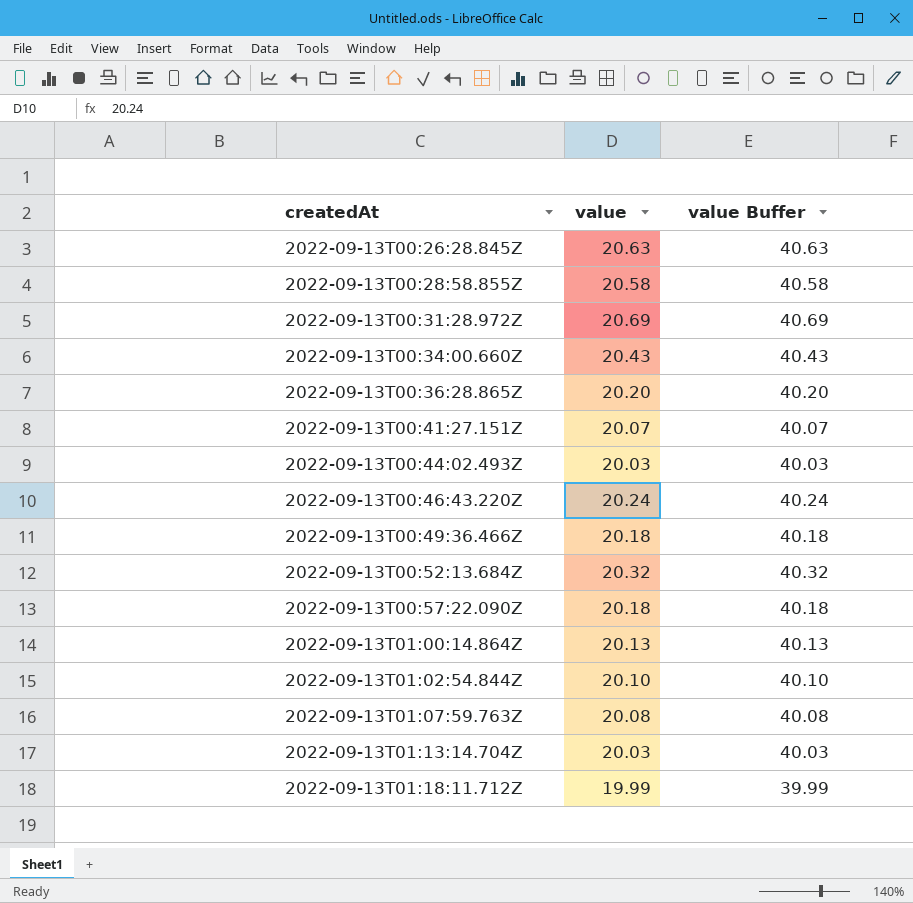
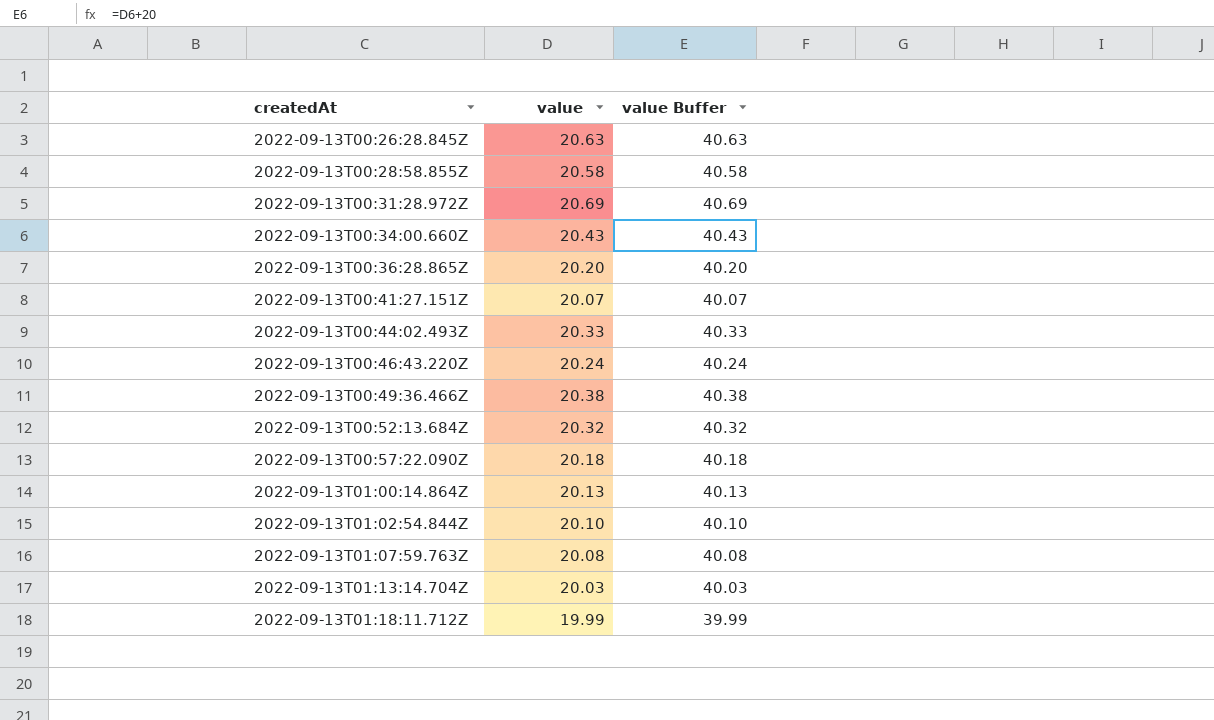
2022-09-13T00:44:02.493Z | value: 20.03 -> 20.33
2022-09-13T00:44:02.493Z | value Buffer: 40.03 -> 40.33
2022-09-13T00:49:36.466Z | value: 20.18 -> 20.38
2022-09-13T00:49:36.466Z | value Buffer: 40.18 -> 40.38

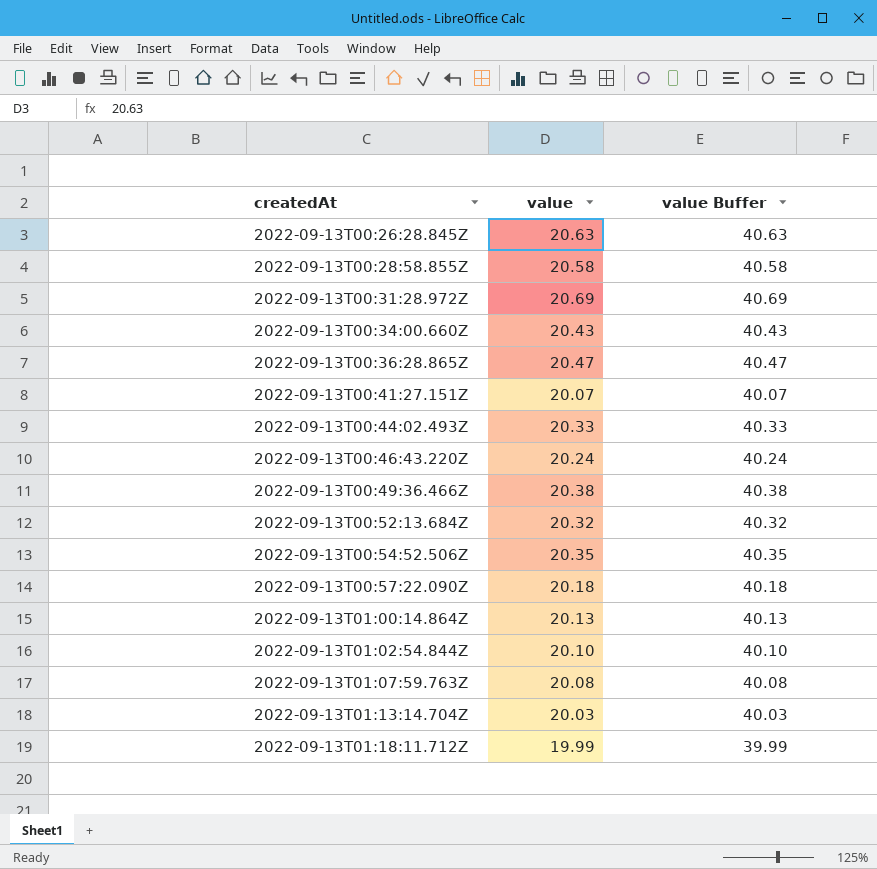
2022-09-13T00:36:28.865Z | value: 20.20 -> 20.47
2022-09-13T00:36:28.865Z | value Buffer: 40.20 -> 40.47
row 2022-09-13T00:54:52.506Z: none -> 20.35 | 40.35

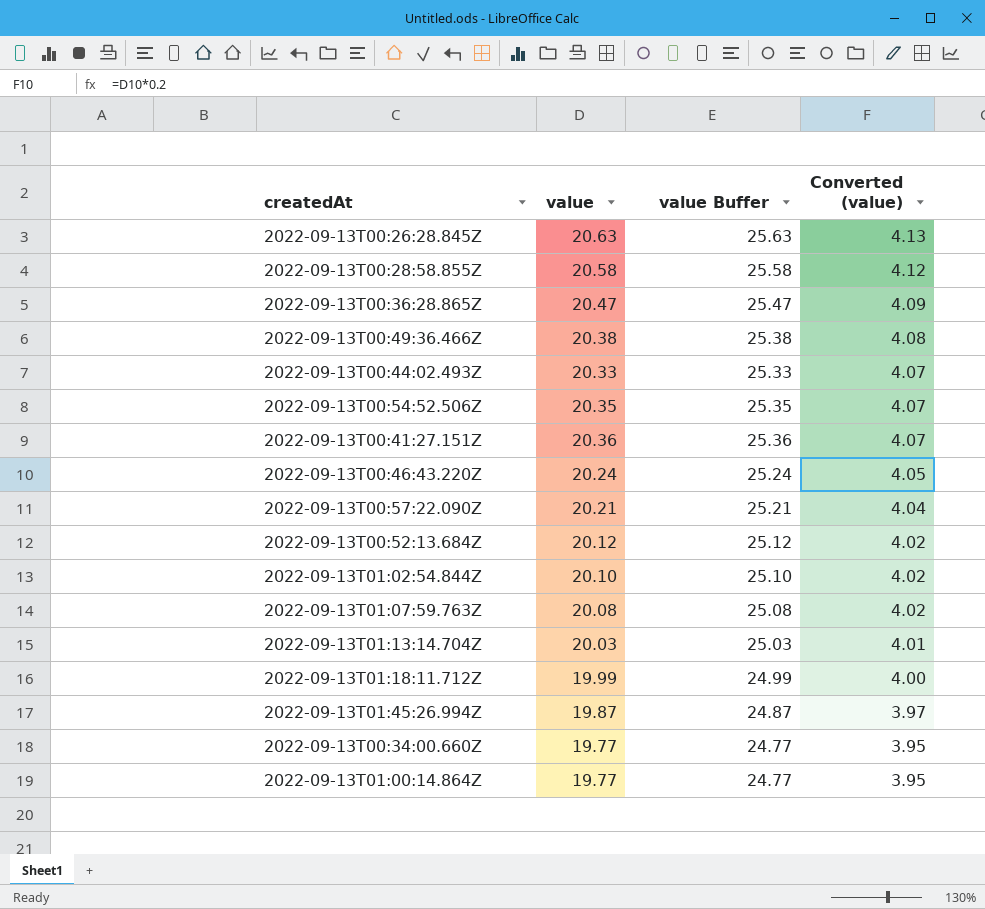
row order: createdAt ascending -> Converted (value) descending
column value Buffer | formula: [value] + 20 -> [value] + 5
column Converted (value) | formula: none -> [value] * 0.2
row 2022-09-13T00:31:28.972Z: 20.69 | 40.69 -> none
2022-09-13T00:41:27.151Z | value: 20.07 -> 20.36
2022-09-13T00:57:22.090Z | value: 20.18 -> 20.21
2022-09-13T00:52:13.684Z | value: 20.32 -> 20.12
row 2022-09-13T01:45:26.994Z: none -> 19.87 | 24.87 | 3.97
2022-09-13T00:34:00.660Z | value: 20.43 -> 19.77
2022-09-13T01:00:14.864Z | value: 20.13 -> 19.77

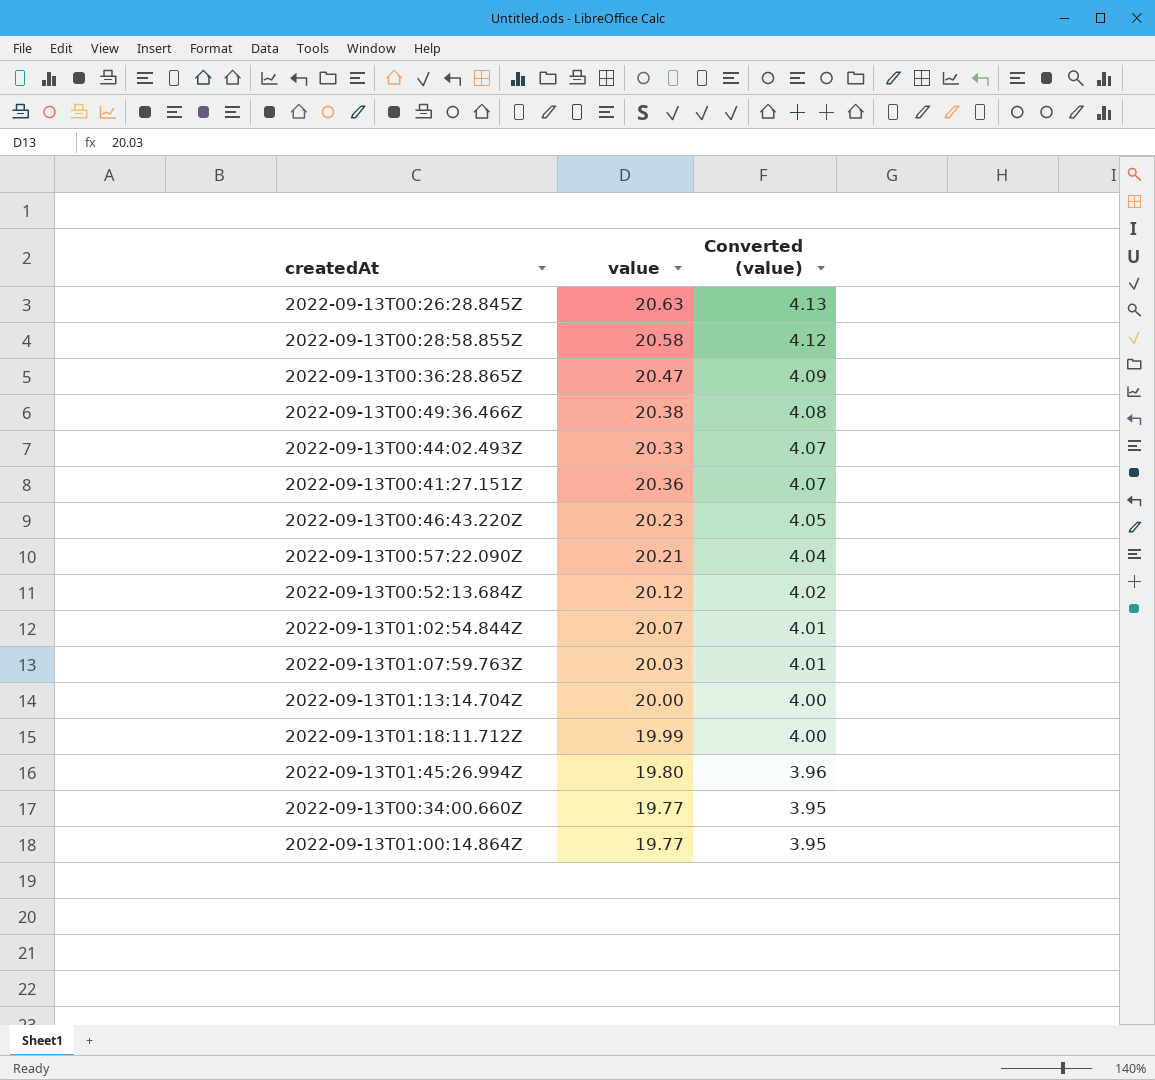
column value Buffer | formula: [value] + 5 -> none
row 2022-09-13T00:54:52.506Z: 20.35 | 25.35 | 4.07 -> none
2022-09-13T00:46:43.220Z | value: 20.24 -> 20.23
2022-09-13T01:02:54.844Z | value: 20.10 -> 20.07
2022-09-13T01:02:54.844Z | Converted (value): 4.02 -> 4.01
2022-09-13T01:07:59.763Z | value: 20.08 -> 20.03
2022-09-13T01:07:59.763Z | Converted (value): 4.02 -> 4.01
2022-09-13T01:13:14.704Z | value: 20.03 -> 20.00
2022-09-13T01:13:14.704Z | Converted (value): 4.01 -> 4.00
2022-09-13T01:45:26.994Z | value: 19.87 -> 19.80
2022-09-13T01:45:26.994Z | Converted (value): 3.97 -> 3.96

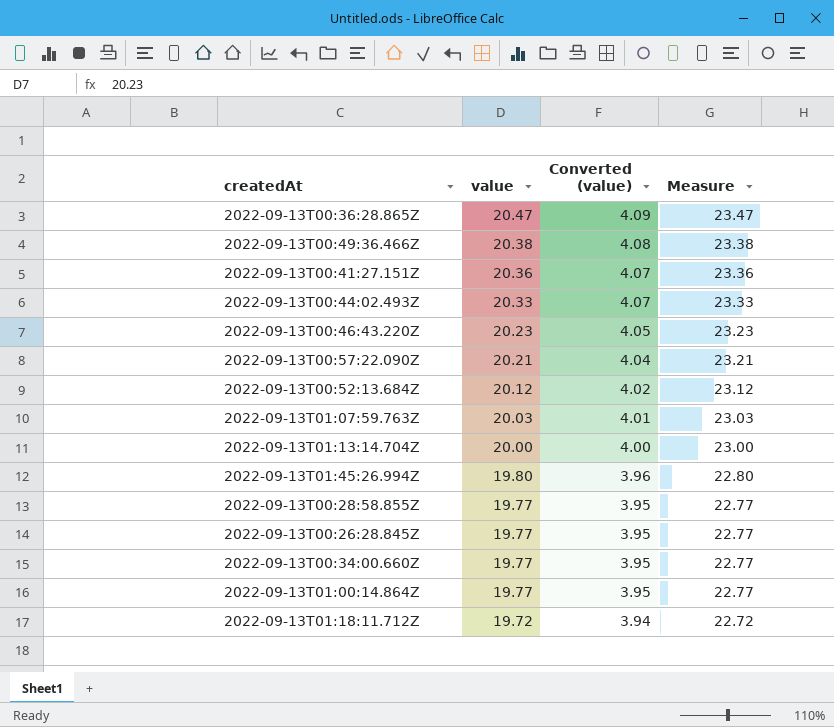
row order: Converted (value) descending -> value descending
column Measure | formula: none -> [value] + 3
row 2022-09-13T01:02:54.844Z: 20.07 | 4.01 -> none
2022-09-13T00:28:58.855Z | value: 20.58 -> 19.77
2022-09-13T00:28:58.855Z | Converted (value): 4.12 -> 3.95
2022-09-13T00:26:28.845Z | value: 20.63 -> 19.77
2022-09-13T00:26:28.845Z | Converted (value): 4.13 -> 3.95
2022-09-13T01:18:11.712Z | value: 19.99 -> 19.72
2022-09-13T01:18:11.712Z | Converted (value): 4.00 -> 3.94

